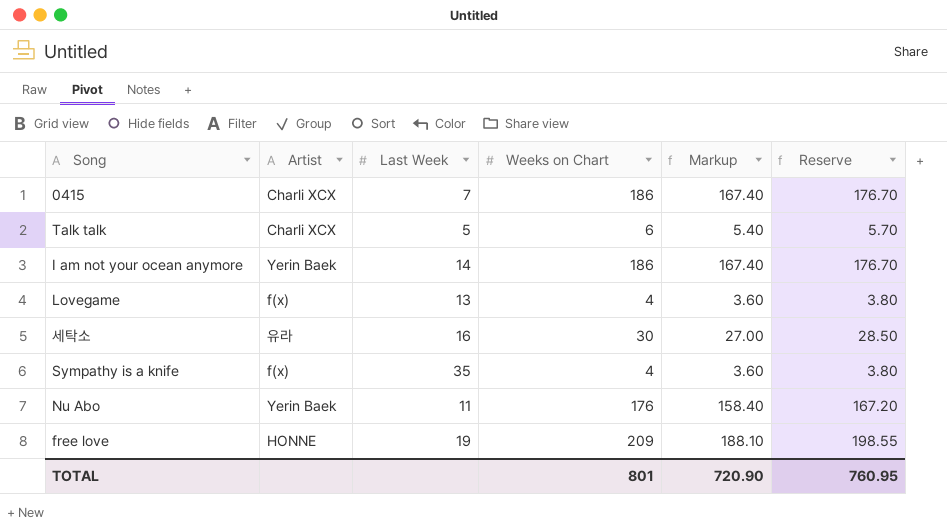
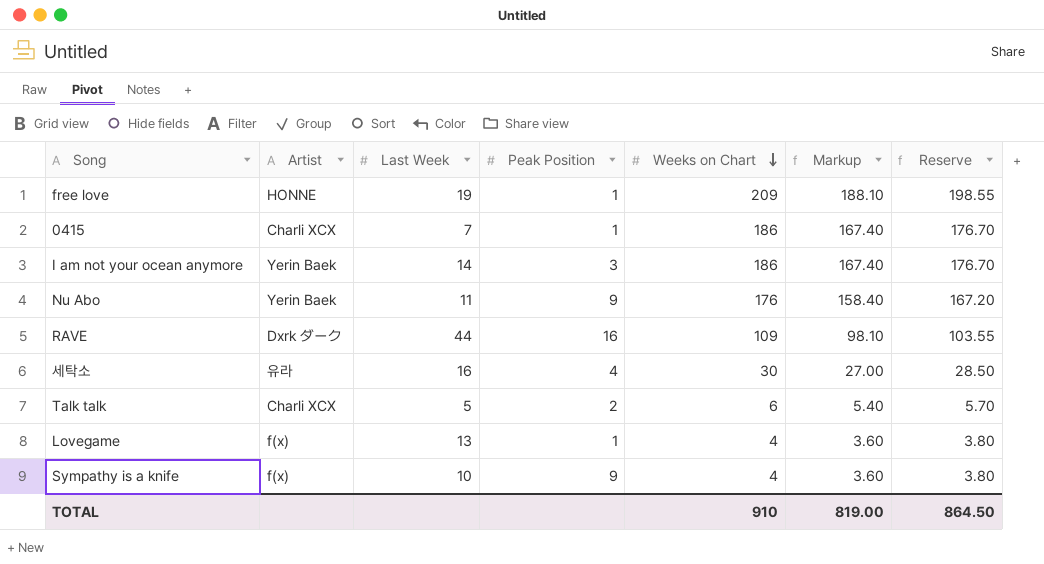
row order: none -> Weeks on Chart descending
column Peak Position | position: none -> 4
row RAVE: none -> Dxrk ダーク | 44 | 16 | 109 | 98.10 | 103.55
Sympathy is a knife | Last Week: 35 -> 10
TOTAL | Weeks on Chart: 801 -> 910
TOTAL | Markup: 720.90 -> 819.00
TOTAL | Reserve: 760.95 -> 864.50

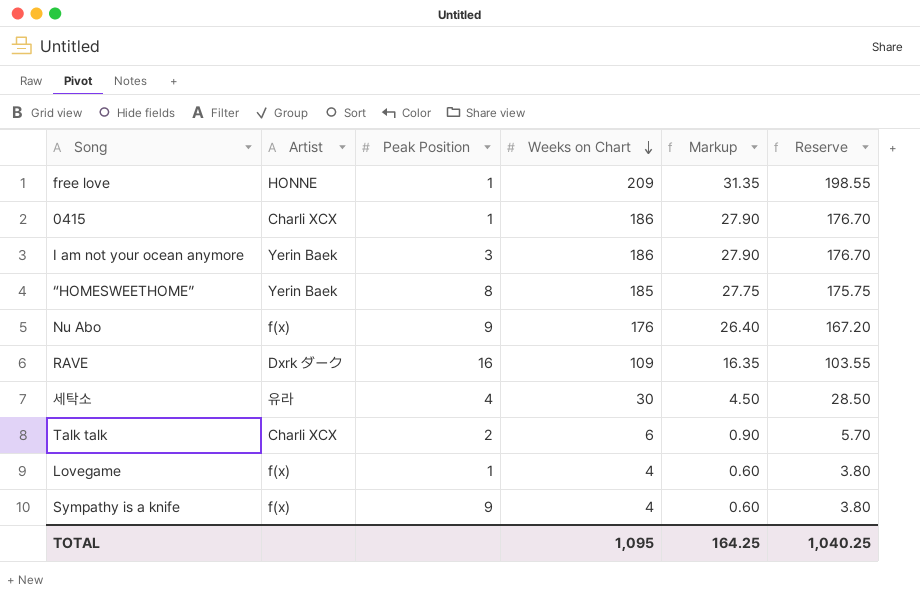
column Last Week | position: 3 -> none
column Markup | formula: [Weeks on Chart] * 0.9 -> [Weeks on Chart] * 0.15
row “HOMESWEETHOME”: none -> Yerin Baek | 8 | 185 | 27.75 | 175.75
Nu Abo | Artist: Yerin Baek -> f(x)
TOTAL | Weeks on Chart: 910 -> 1,095
TOTAL | Markup: 819.00 -> 164.25
TOTAL | Reserve: 864.50 -> 1,040.25

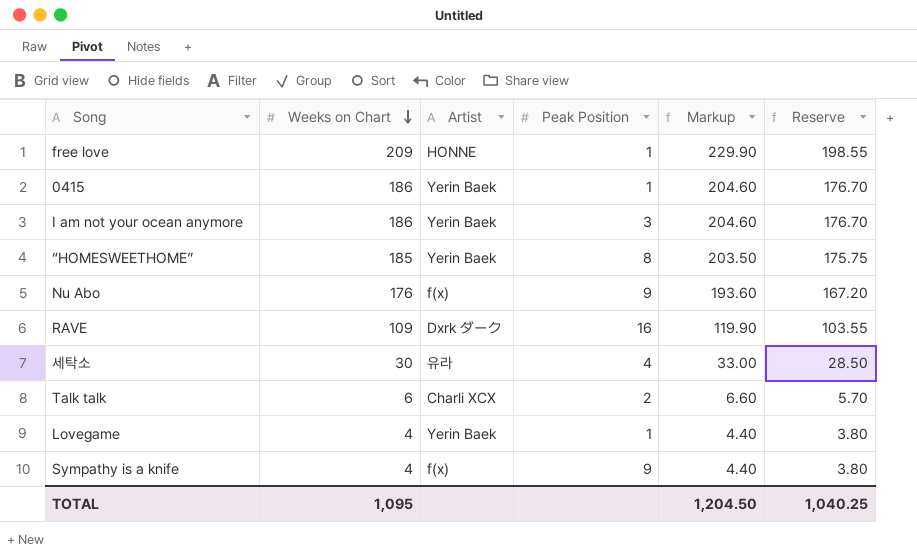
column Weeks on Chart | position: 4 -> 2
column Markup | formula: [Weeks on Chart] * 0.15 -> [Weeks on Chart] * 1.1
0415 | Artist: Charli XCX -> Yerin Baek
Lovegame | Artist: f(x) -> Yerin Baek
TOTAL | Markup: 164.25 -> 1,204.50

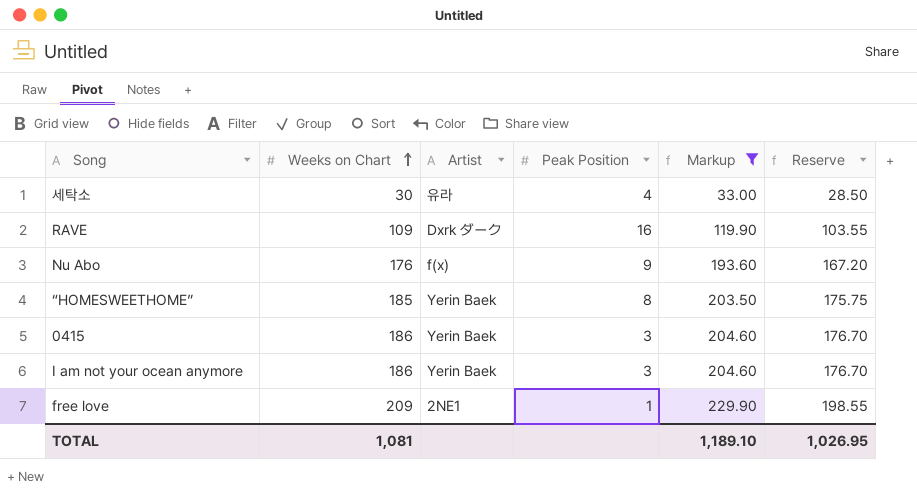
filter: none -> Markup >= 33.00
row order: Weeks on Chart descending -> Weeks on Chart ascending
0415 | Peak Position: 1 -> 3
free love | Artist: HONNE -> 2NE1
TOTAL | Weeks on Chart: 1,095 -> 1,081
TOTAL | Markup: 1,204.50 -> 1,189.10
TOTAL | Reserve: 1,040.25 -> 1,026.95

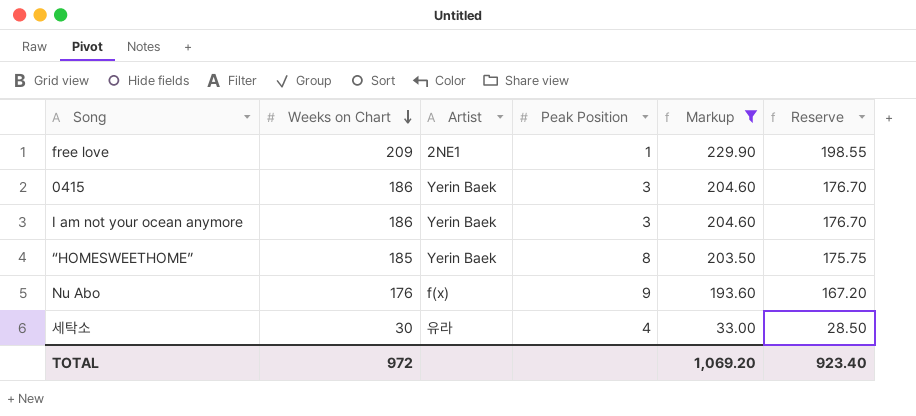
row order: Weeks on Chart ascending -> Weeks on Chart descending
row RAVE: 109 | Dxrk ダーク | 16 | 119.90 | 103.55 -> none
TOTAL | Weeks on Chart: 1,081 -> 972
TOTAL | Markup: 1,189.10 -> 1,069.20
TOTAL | Reserve: 1,026.95 -> 923.40

